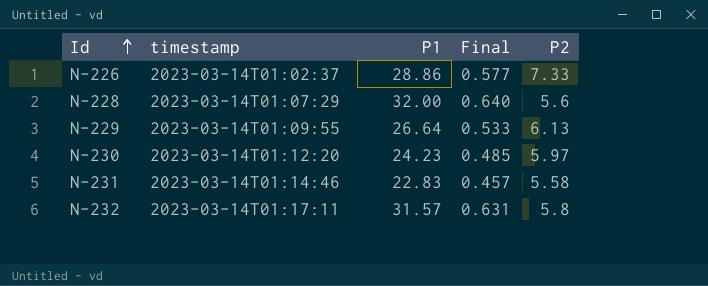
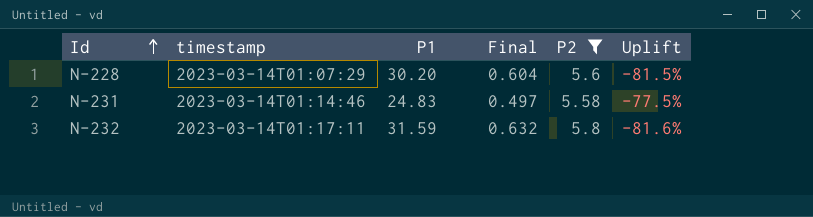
filter: none -> P2 <= 5.8
column Uplift | formula: none -> ([P2] - [P1]) / [P1]
N-228 | P1: 32.00 -> 30.20
N-228 | Final: 0.640 -> 0.604
N-231 | P1: 22.83 -> 24.83
N-231 | Final: 0.457 -> 0.497
N-232 | P1: 31.57 -> 31.59
N-232 | Final: 0.631 -> 0.632

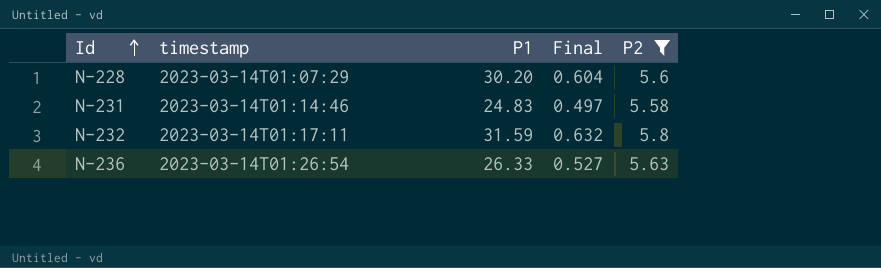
column Uplift | formula: ([P2] - [P1]) / [P1] -> none
row N-236: none -> 2023-03-14T01:26:54 | 26.33 | 0.527 | 5.63

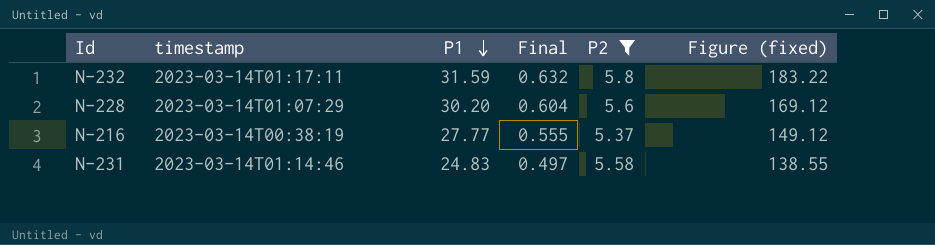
row order: Id ascending -> P1 descending
column Figure (fixed) | formula: none -> [P1] * [P2]
row N-236: 2023-03-14T01:26:54 | 26.33 | 0.527 | 5.63 -> none
row N-216: none -> 2023-03-14T00:38:19 | 27.77 | 0.555 | 5.37 | 149.12

